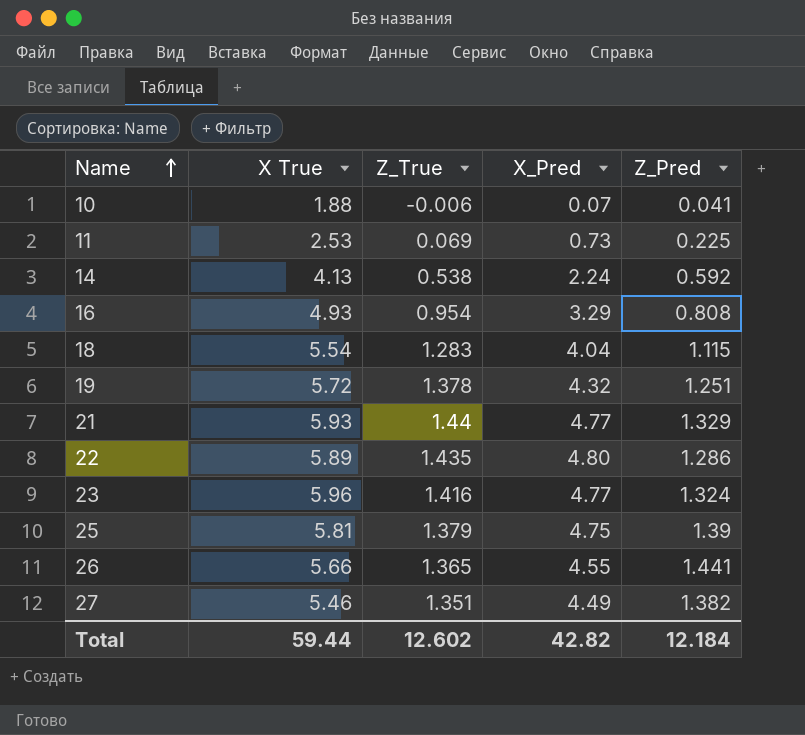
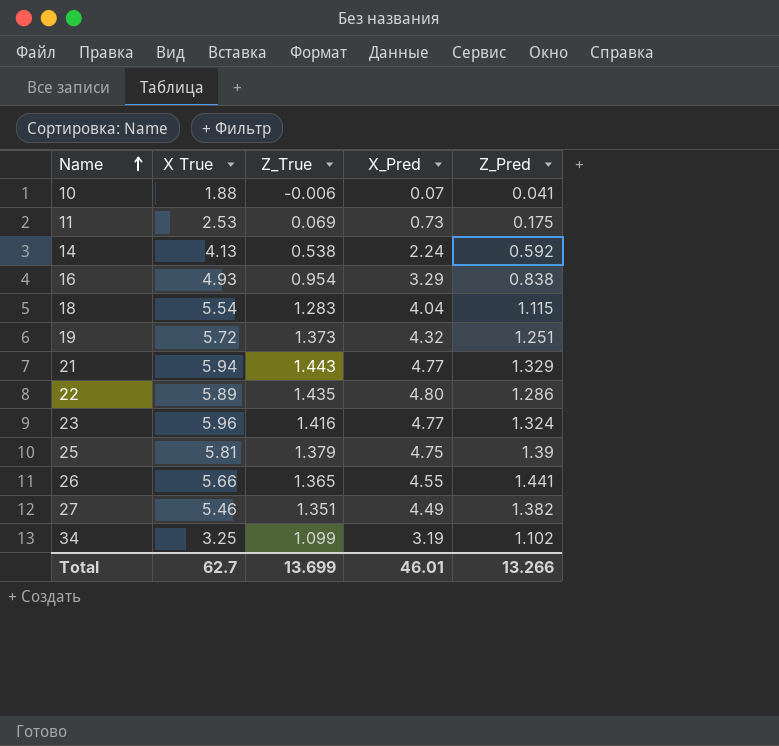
11 | Z_Pred: 0.225 -> 0.175
16 | Z_Pred: 0.808 -> 0.838
19 | Z_True: 1.378 -> 1.373
21 | X True: 5.93 -> 5.94
21 | Z_True: 1.44 -> 1.443
row 34: none -> 3.25 | 1.099 | 3.19 | 1.102
Total | X True: 59.44 -> 62.7
Total | Z_True: 12.602 -> 13.699
Total | X_Pred: 42.82 -> 46.01
Total | Z_Pred: 12.184 -> 13.266

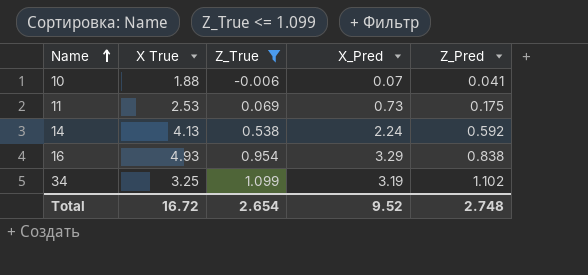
filter: none -> Z_True <= 1.099
Total | X True: 62.7 -> 16.72
Total | Z_True: 13.699 -> 2.654
Total | X_Pred: 46.01 -> 9.52
Total | Z_Pred: 13.266 -> 2.748

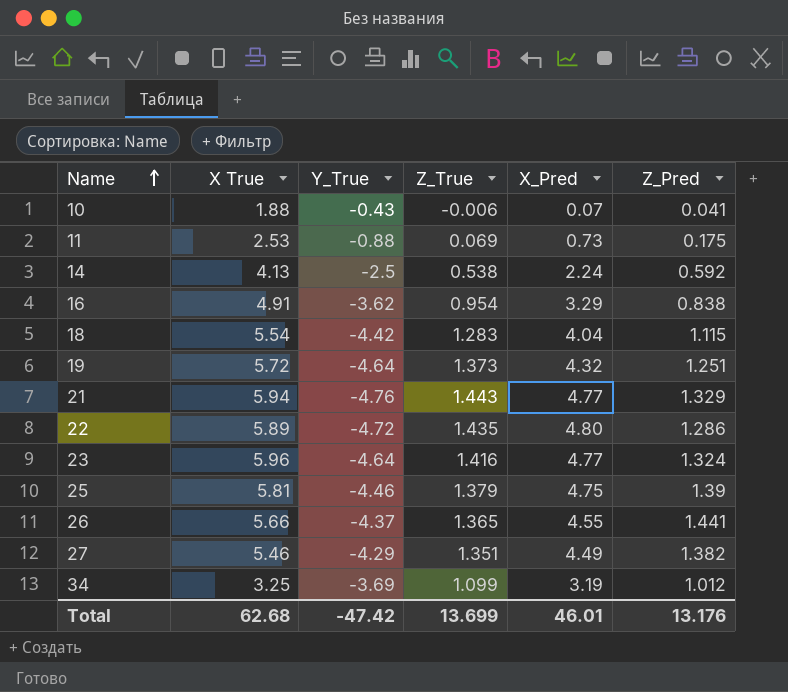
filter: Z_True <= 1.099 -> none
column Y_True | position: none -> 3
16 | X True: 4.93 -> 4.91
34 | Z_Pred: 1.102 -> 1.012
Total | X True: 16.72 -> 62.68
Total | Z_True: 2.654 -> 13.699
Total | X_Pred: 9.52 -> 46.01
Total | Z_Pred: 2.748 -> 13.176

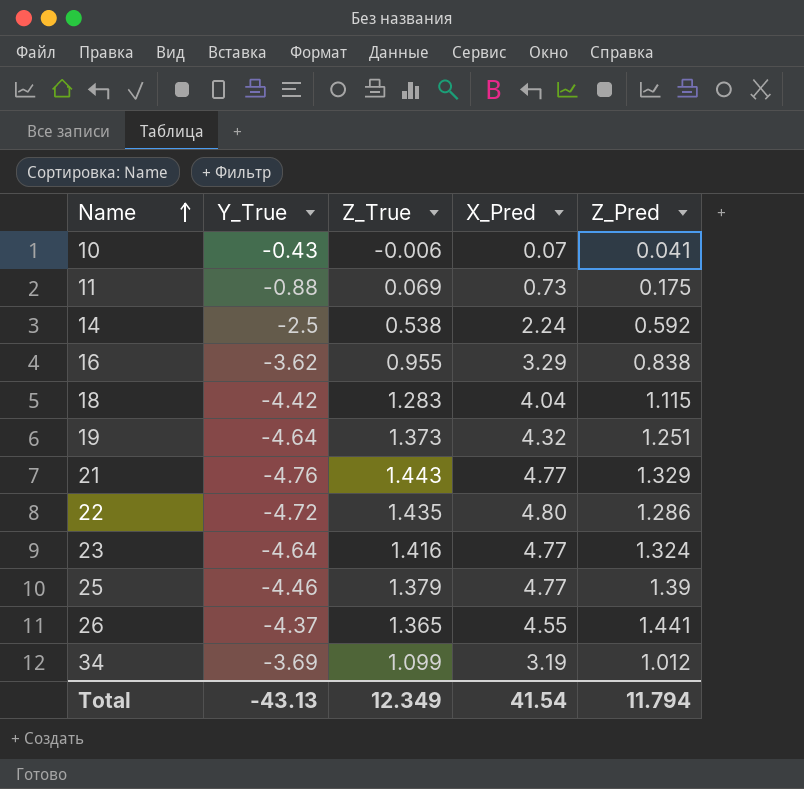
column X True | position: 2 -> none
row 27: 5.46 | -4.29 | 1.351 | 4.49 | 1.382 -> none
16 | Z_True: 0.954 -> 0.955
25 | X_Pred: 4.75 -> 4.77
Total | Y_True: -47.42 -> -43.13
Total | Z_True: 13.699 -> 12.349
Total | X_Pred: 46.01 -> 41.54
Total | Z_Pred: 13.176 -> 11.794

